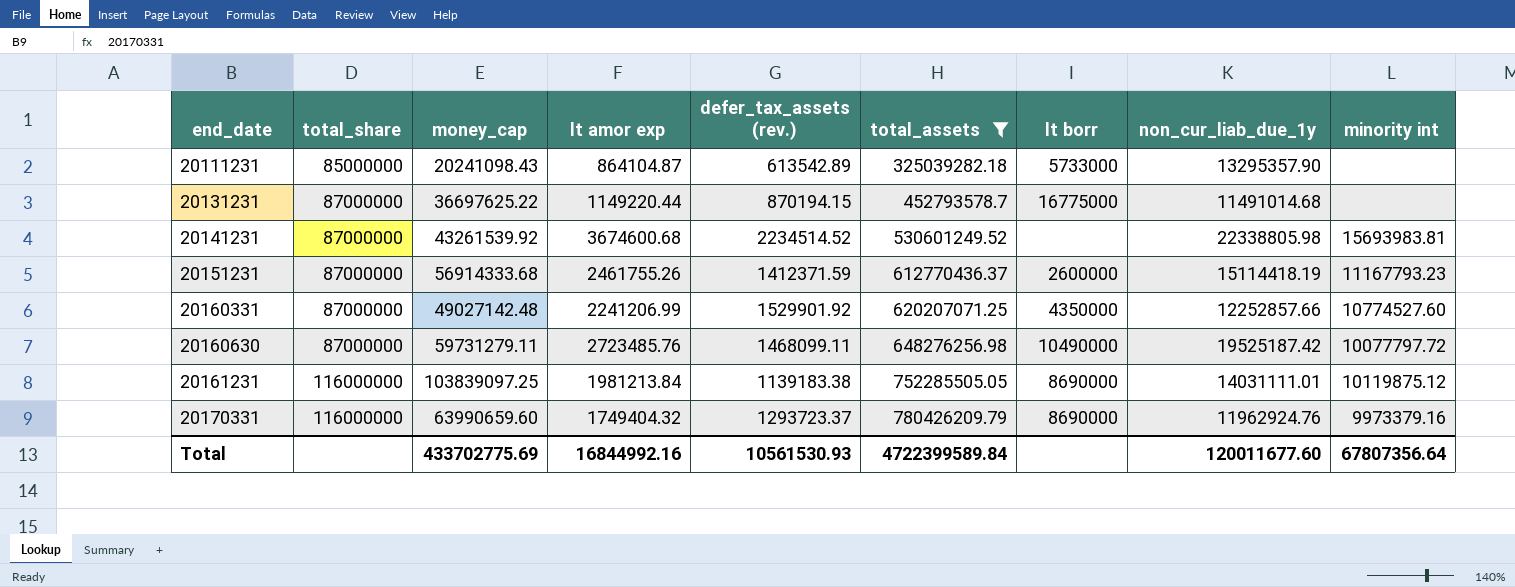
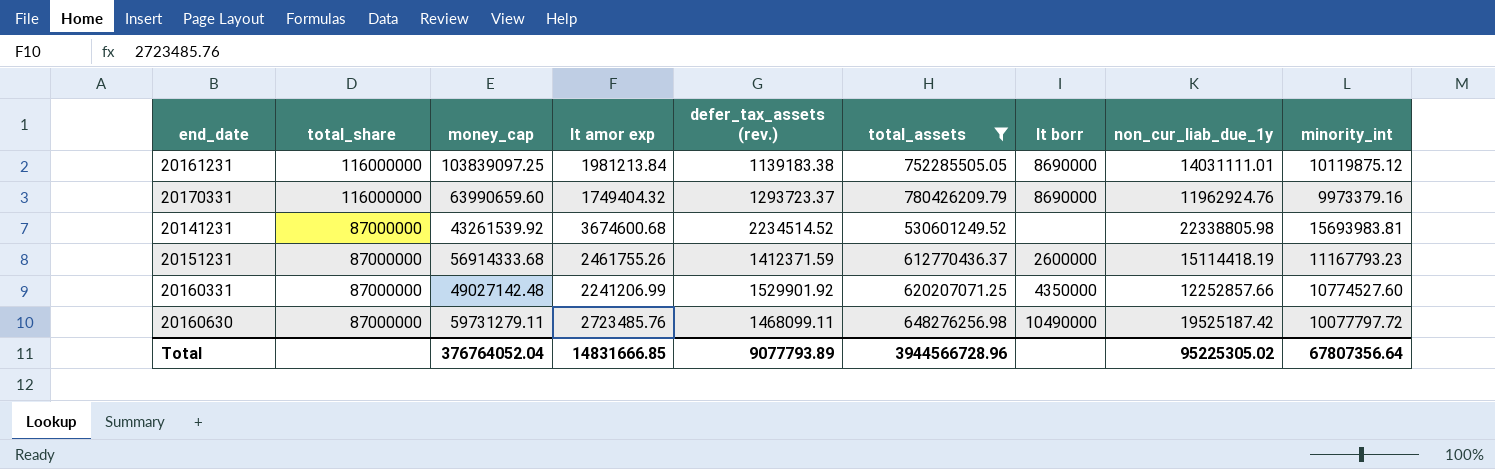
row order: end_date ascending -> total_share descending
column name: minority int -> minority_int
row 20111231: 85000000 | 20241098.43 | 864104.87 | 613542.89 | 325039282.18 | 5733000 | 13295357.90 | none -> none
row 20131231: 87000000 | 36697625.22 | 1149220.44 | 870194.15 | 452793578.7 | 16775000 | 11491014.68 | none -> none
Total | money_cap: 433702775.69 -> 376764052.04
Total | lt amor exp: 16844992.16 -> 14831666.85
Total | defer_tax_assets (rev.): 10561530.93 -> 9077793.89
Total | total_assets: 4722399589.84 -> 3944566728.96
Total | non_cur_liab_due_1y: 120011677.60 -> 95225305.02

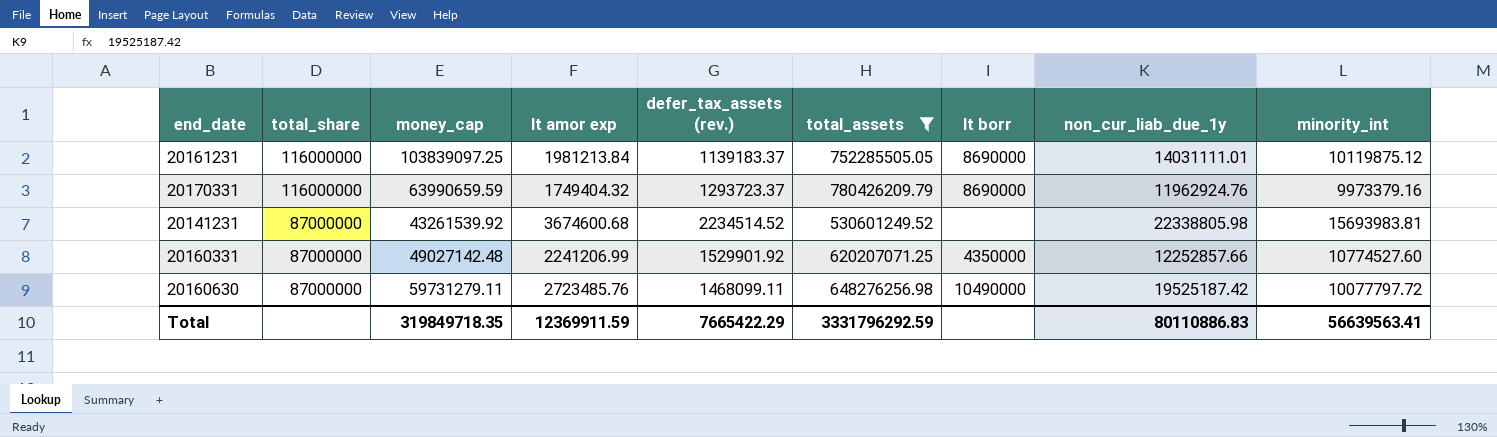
row 20151231: 87000000 | 56914333.68 | 2461755.26 | 1412371.59 | 612770436.37 | 2600000 | 15114418.19 | 11167793.23 -> none
20161231 | defer_tax_assets (rev.): 1139183.38 -> 1139183.37
20170331 | money_cap: 63990659.60 -> 63990659.59
Total | money_cap: 376764052.04 -> 319849718.35
Total | lt amor exp: 14831666.85 -> 12369911.59
Total | defer_tax_assets (rev.): 9077793.89 -> 7665422.29
Total | total_assets: 3944566728.96 -> 3331796292.59
Total | non_cur_liab_due_1y: 95225305.02 -> 80110886.83
Total | minority_int: 67807356.64 -> 56639563.41

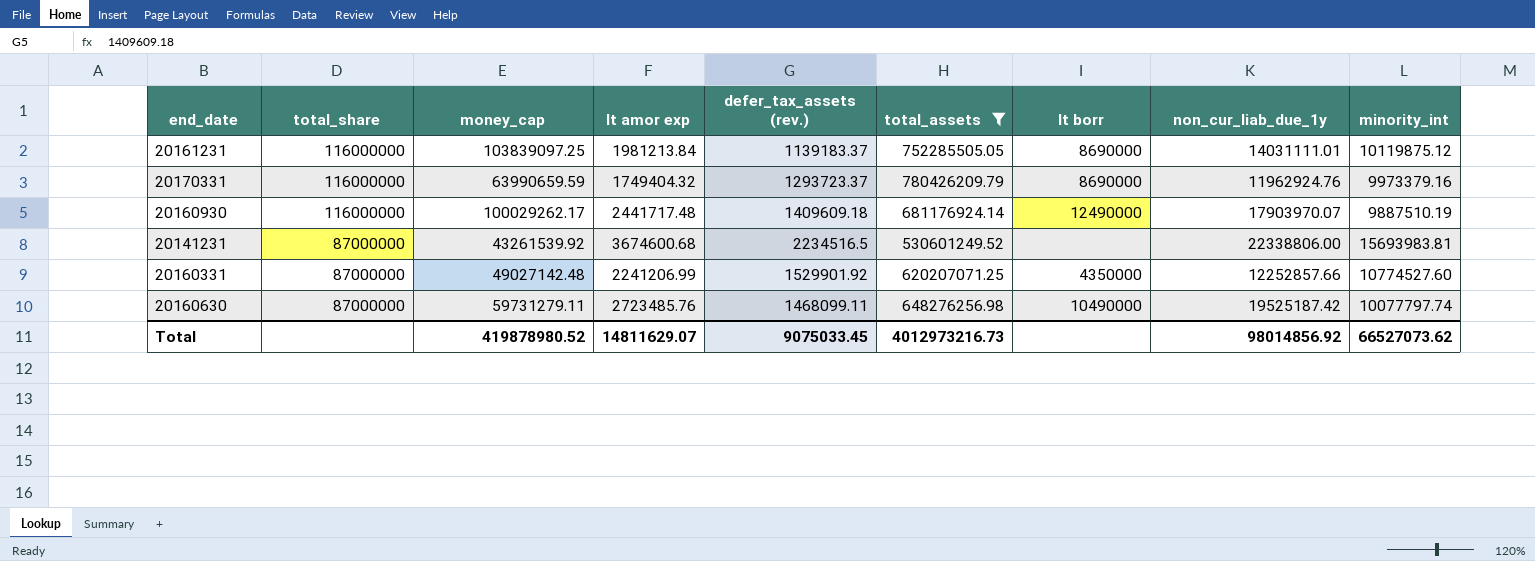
row 20160930: none -> 116000000 | 100029262.17 | 2441717.48 | 1409609.18 | 681176924.14 | 12490000 | 17903970.07 | 9887510.19
20141231 | defer_tax_assets (rev.): 2234514.52 -> 2234516.5
20141231 | non_cur_liab_due_1y: 22338805.98 -> 22338806.00
20160630 | minority_int: 10077797.72 -> 10077797.74
Total | money_cap: 319849718.35 -> 419878980.52
Total | lt amor exp: 12369911.59 -> 14811629.07
Total | defer_tax_assets (rev.): 7665422.29 -> 9075033.45
Total | total_assets: 3331796292.59 -> 4012973216.73
Total | non_cur_liab_due_1y: 80110886.83 -> 98014856.92
Total | minority_int: 56639563.41 -> 66527073.62

